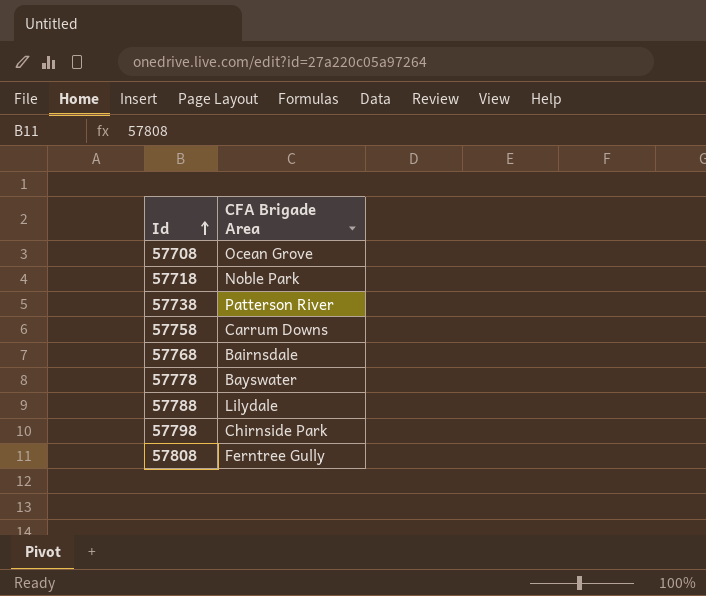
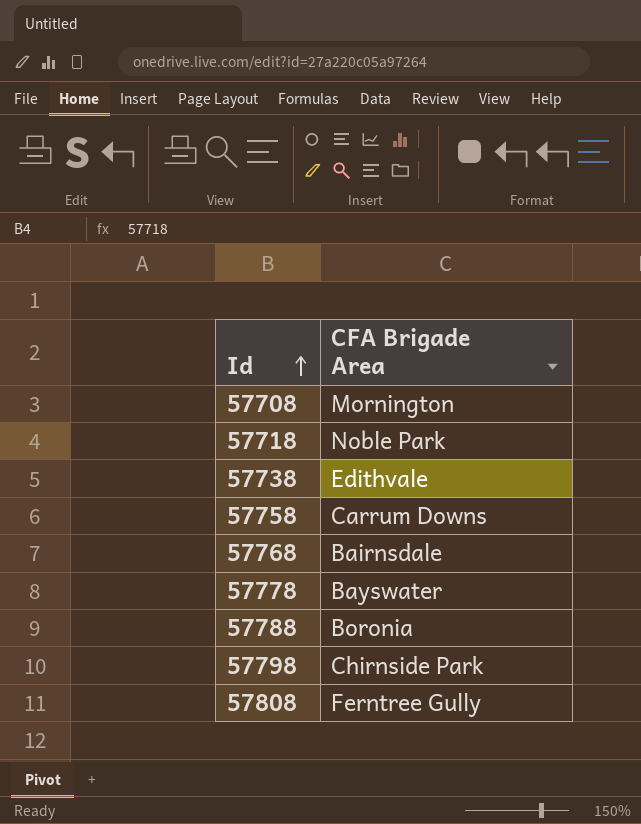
57708 | CFA Brigade Area: Ocean Grove -> Mornington
57738 | CFA Brigade Area: Patterson River -> Edithvale
57788 | CFA Brigade Area: Lilydale -> Boronia

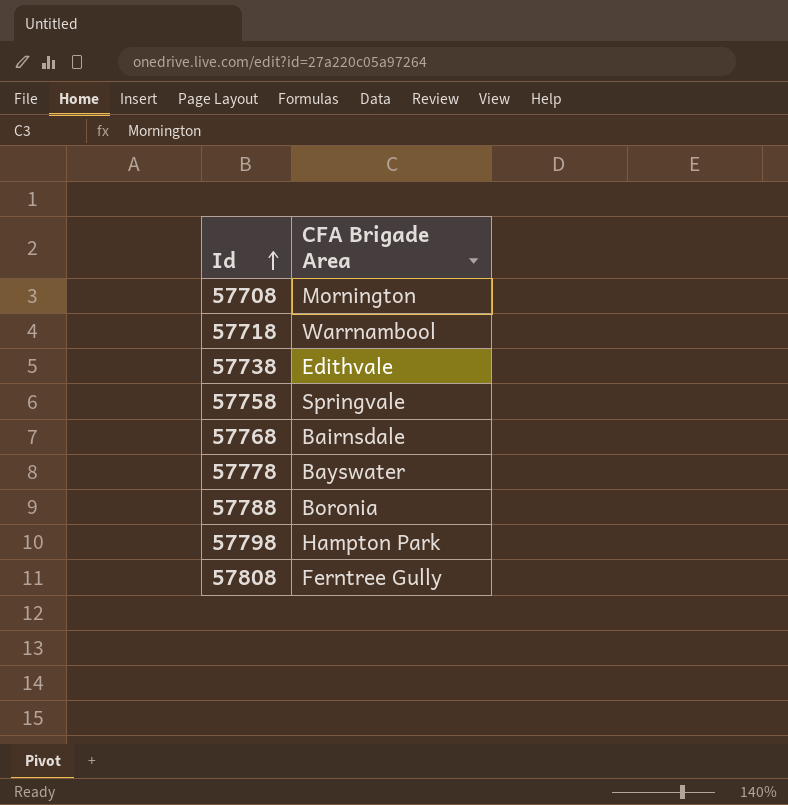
57718 | CFA Brigade Area: Noble Park -> Warrnambool
57758 | CFA Brigade Area: Carrum Downs -> Springvale
57798 | CFA Brigade Area: Chirnside Park -> Hampton Park

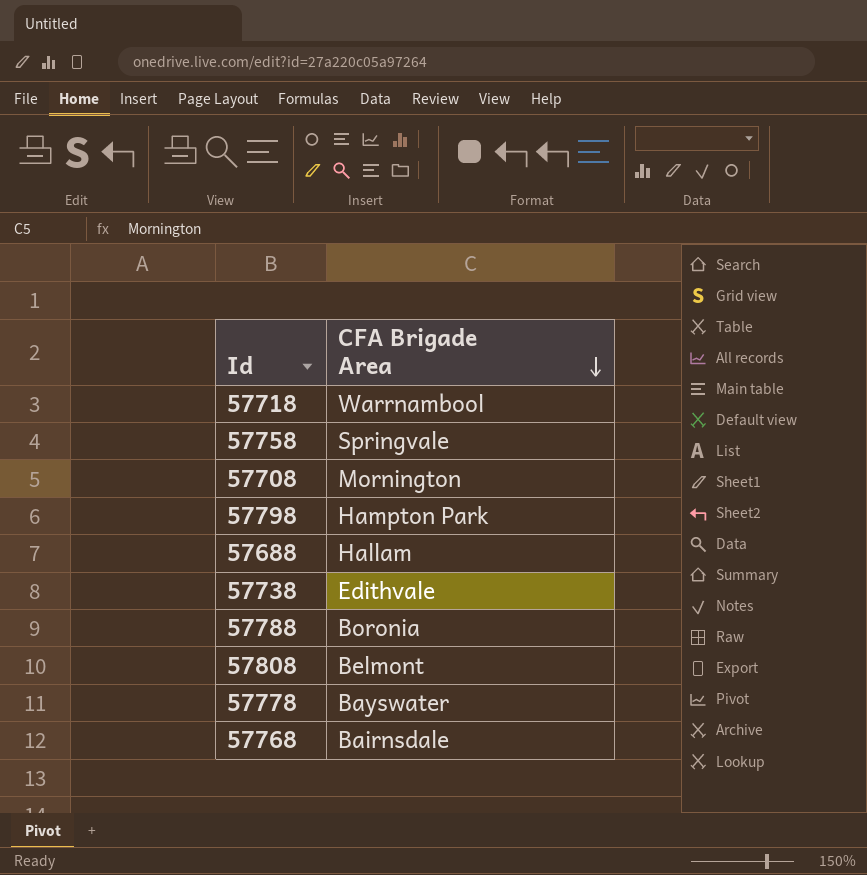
row order: Id ascending -> CFA Brigade Area descending
row 57688: none -> Hallam
57808 | CFA Brigade Area: Ferntree Gully -> Belmont

